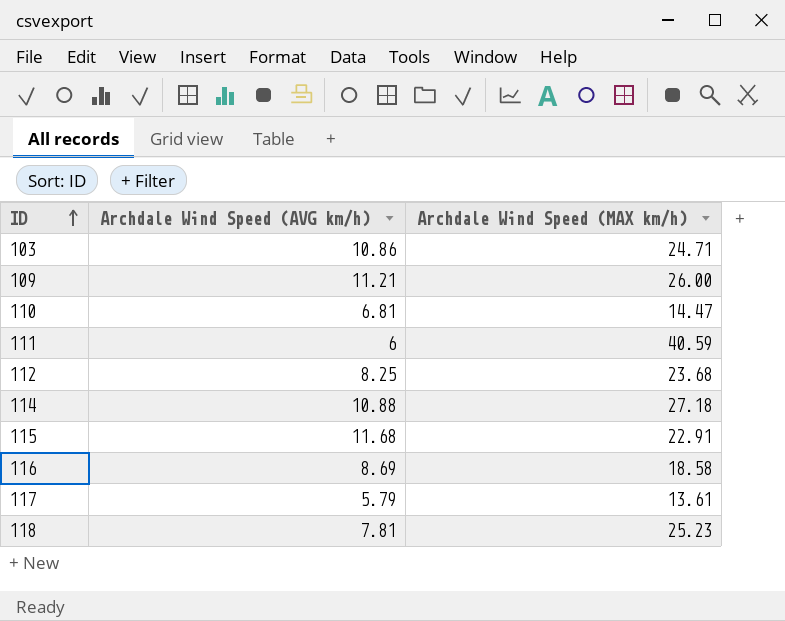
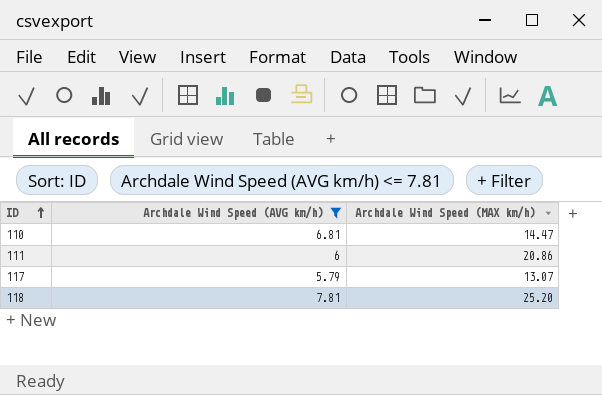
filter: none -> Archdale Wind Speed (AVG km/h) <= 7.81
111 | Archdale Wind Speed (MAX km/h): 40.59 -> 20.86
117 | Archdale Wind Speed (MAX km/h): 13.61 -> 13.07
118 | Archdale Wind Speed (MAX km/h): 25.23 -> 25.20

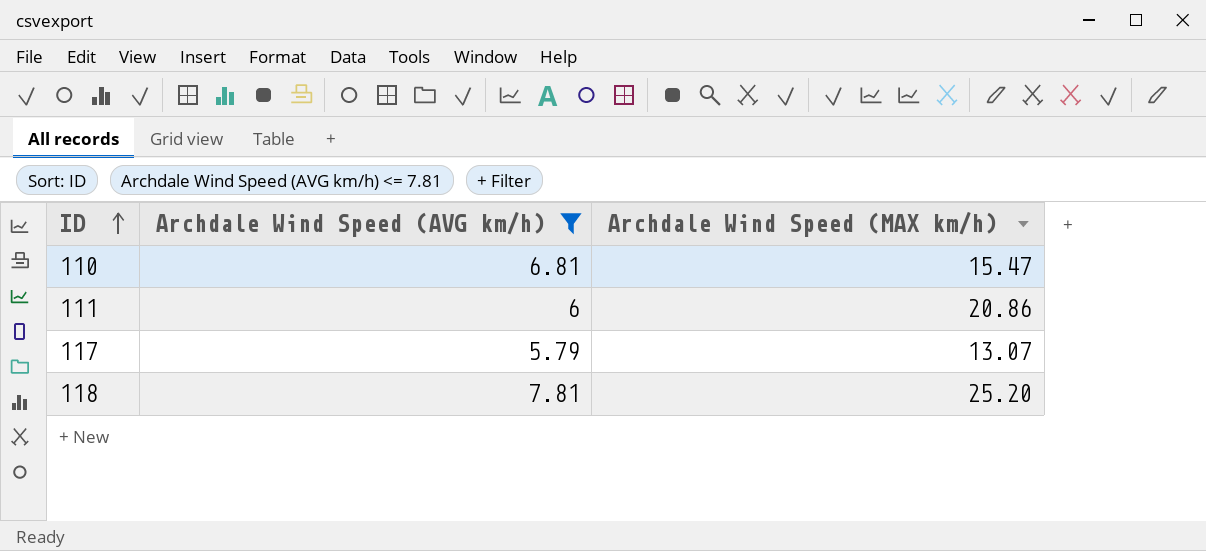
110 | Archdale Wind Speed (MAX km/h): 14.47 -> 15.47

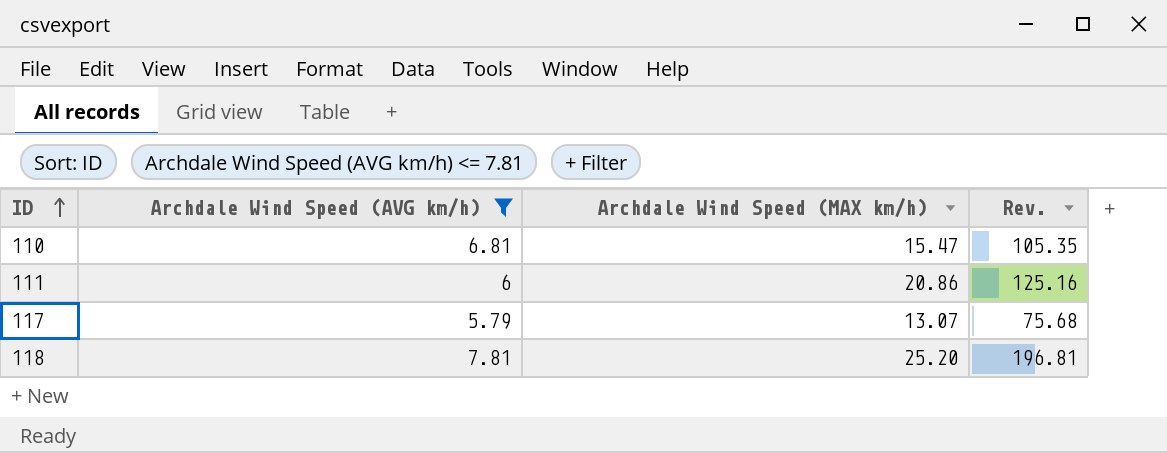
column Rev. | formula: none -> [Archdale Wind Speed (AVG km/h)] * [Archdale Wind Speed (MAX km/h)]

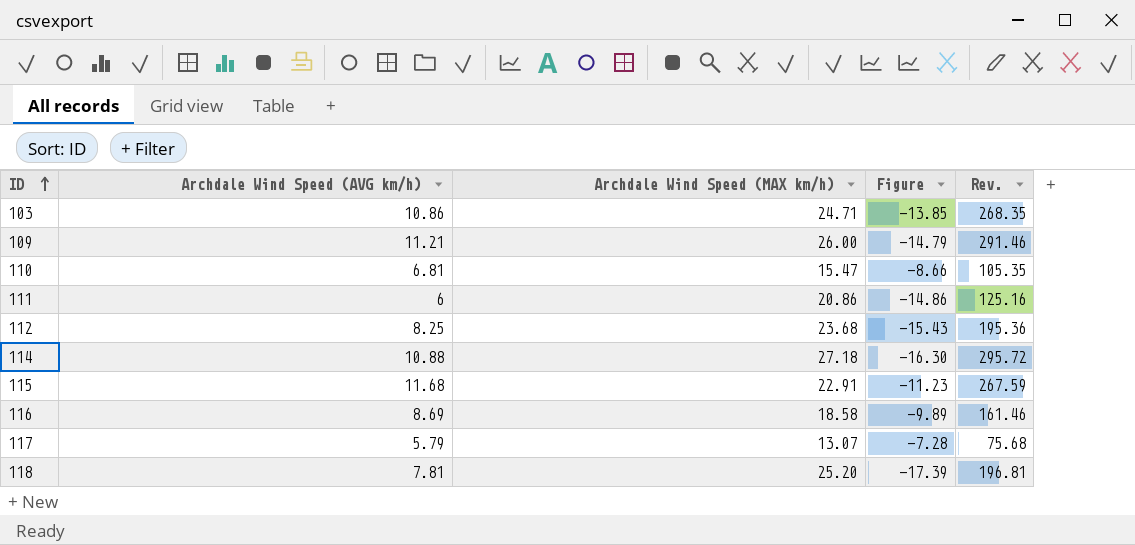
filter: Archdale Wind Speed (AVG km/h) <= 7.81 -> none
column Figure | formula: none -> [Archdale Wind Speed (AVG km/h)] - [Archdale Wind Speed (MAX km/h)]

